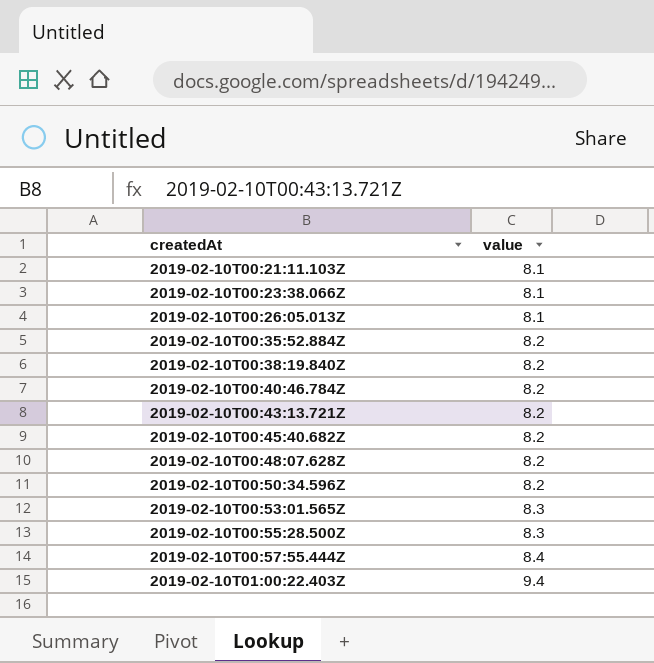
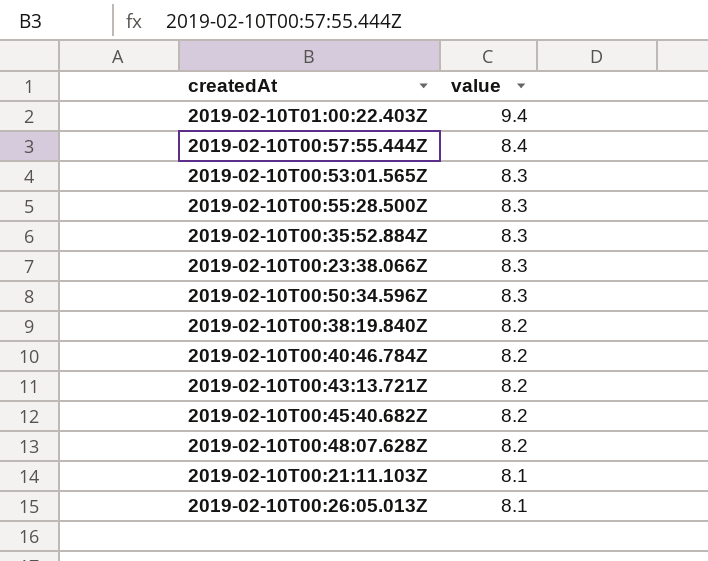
row order: createdAt ascending -> value descending
2019-02-10T00:35:52.884Z | value: 8.2 -> 8.3
2019-02-10T00:23:38.066Z | value: 8.1 -> 8.3
2019-02-10T00:50:34.596Z | value: 8.2 -> 8.3

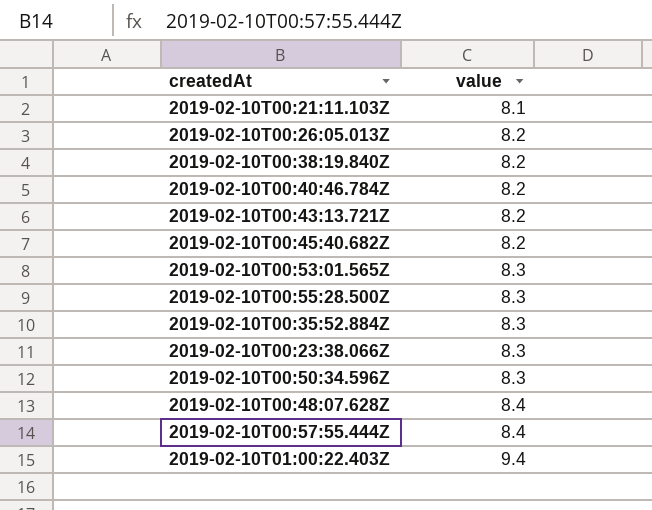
row order: value descending -> value ascending
2019-02-10T00:26:05.013Z | value: 8.1 -> 8.2
2019-02-10T00:48:07.628Z | value: 8.2 -> 8.4

